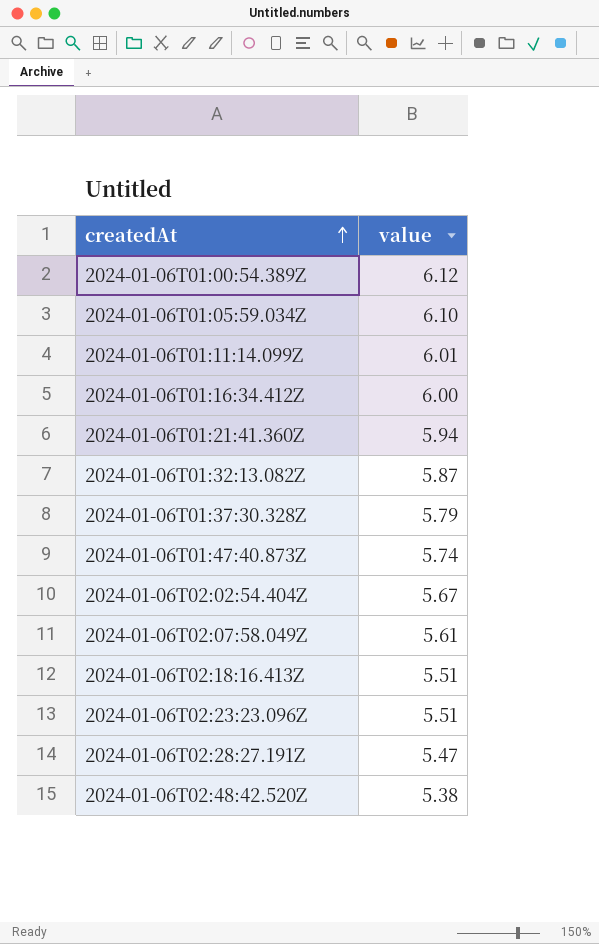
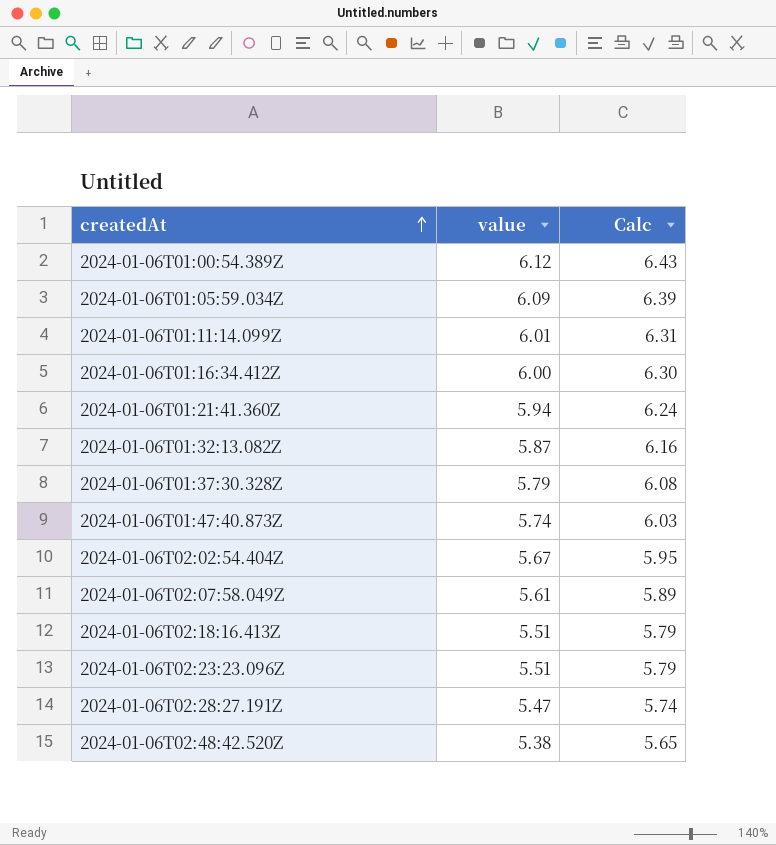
column Calc | formula: none -> [value] * 1.05
2024-01-06T01:05:59.034Z | value: 6.10 -> 6.09

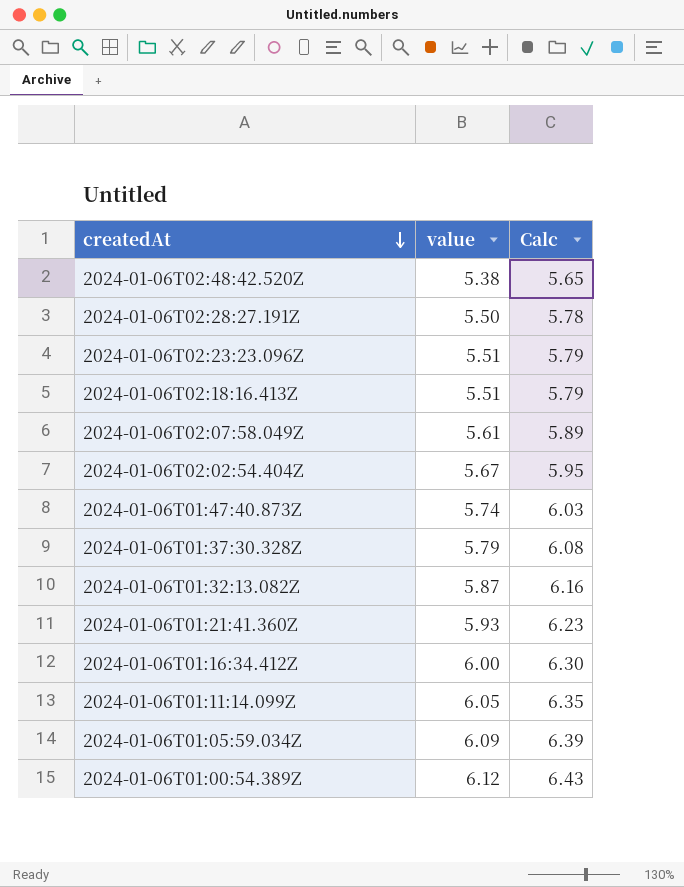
row order: createdAt ascending -> createdAt descending
2024-01-06T02:28:27.191Z | value: 5.47 -> 5.50
2024-01-06T02:28:27.191Z | Calc: 5.74 -> 5.78
2024-01-06T01:21:41.360Z | value: 5.94 -> 5.93
2024-01-06T01:21:41.360Z | Calc: 6.24 -> 6.23
2024-01-06T01:11:14.099Z | value: 6.01 -> 6.05
2024-01-06T01:11:14.099Z | Calc: 6.31 -> 6.35

